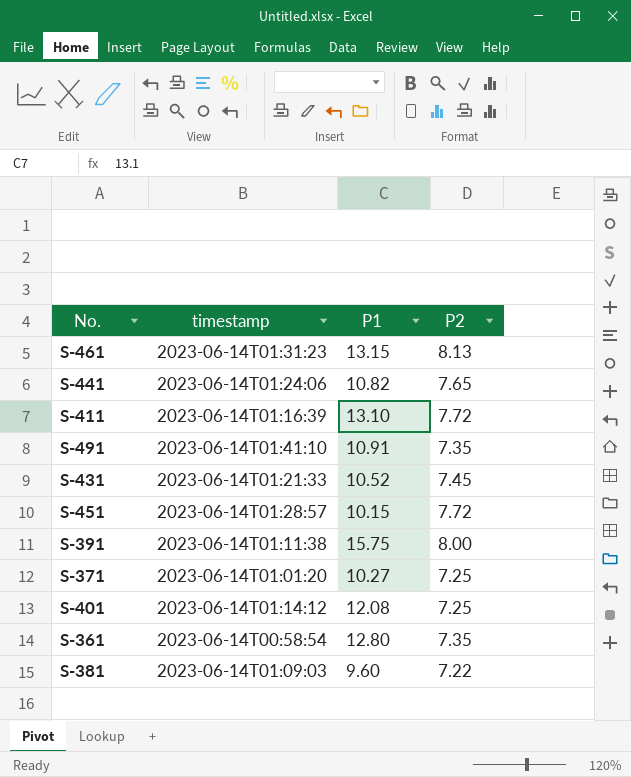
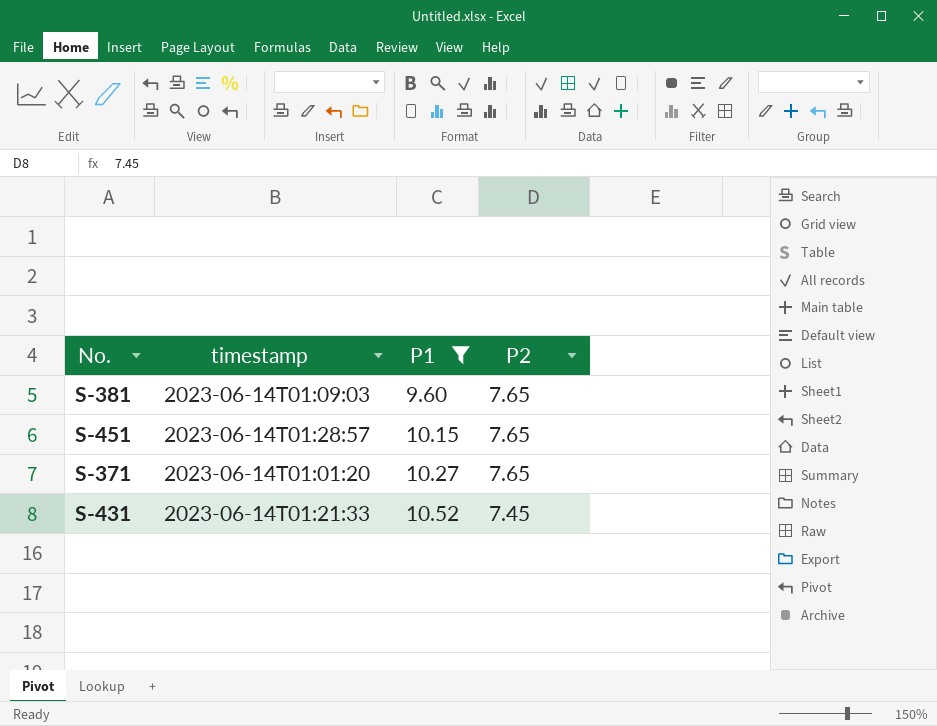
filter: none -> P1 <= 10.52
row order: none -> P1 ascending
S-381 | P2: 7.22 -> 7.65
S-451 | P2: 7.72 -> 7.65
S-371 | P2: 7.25 -> 7.65

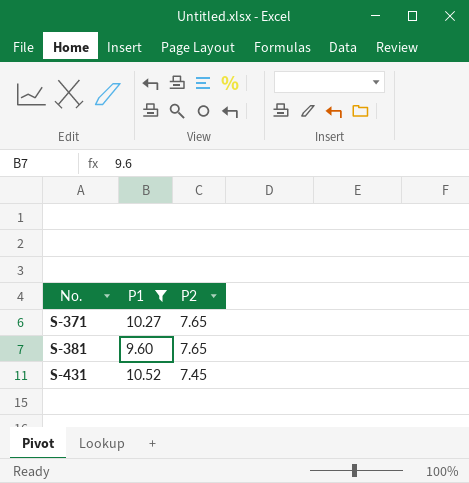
row order: P1 ascending -> No. ascending
column timestamp | position: 2 -> none
row S-451: 2023-06-14T01:28:57 | 10.15 | 7.65 -> none

